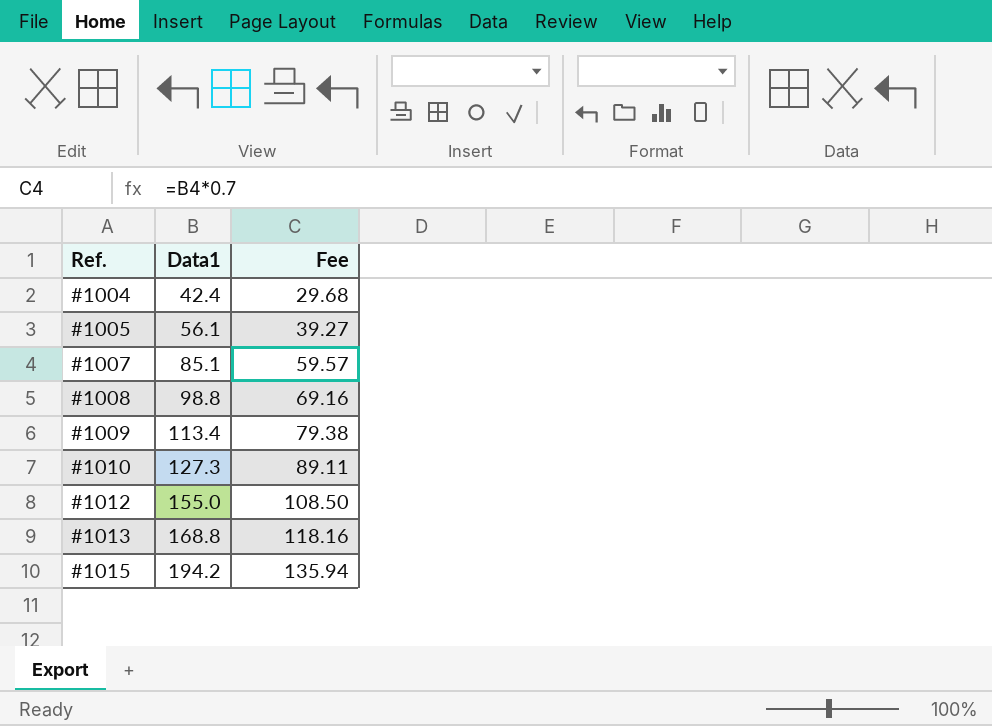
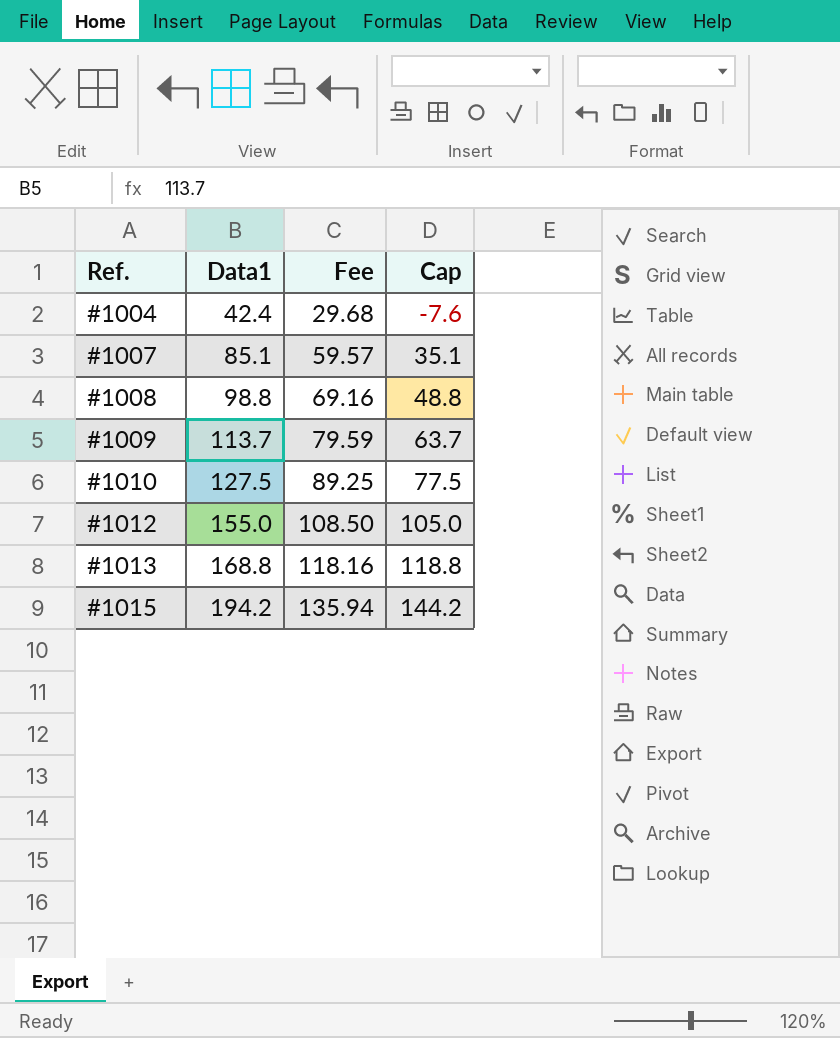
column Cap | formula: none -> [Data1] - 50
row #1005: 56.1 | 39.27 -> none
#1009 | Data1: 113.4 -> 113.7
#1009 | Fee: 79.38 -> 79.59
#1010 | Data1: 127.3 -> 127.5
#1010 | Fee: 89.11 -> 89.25

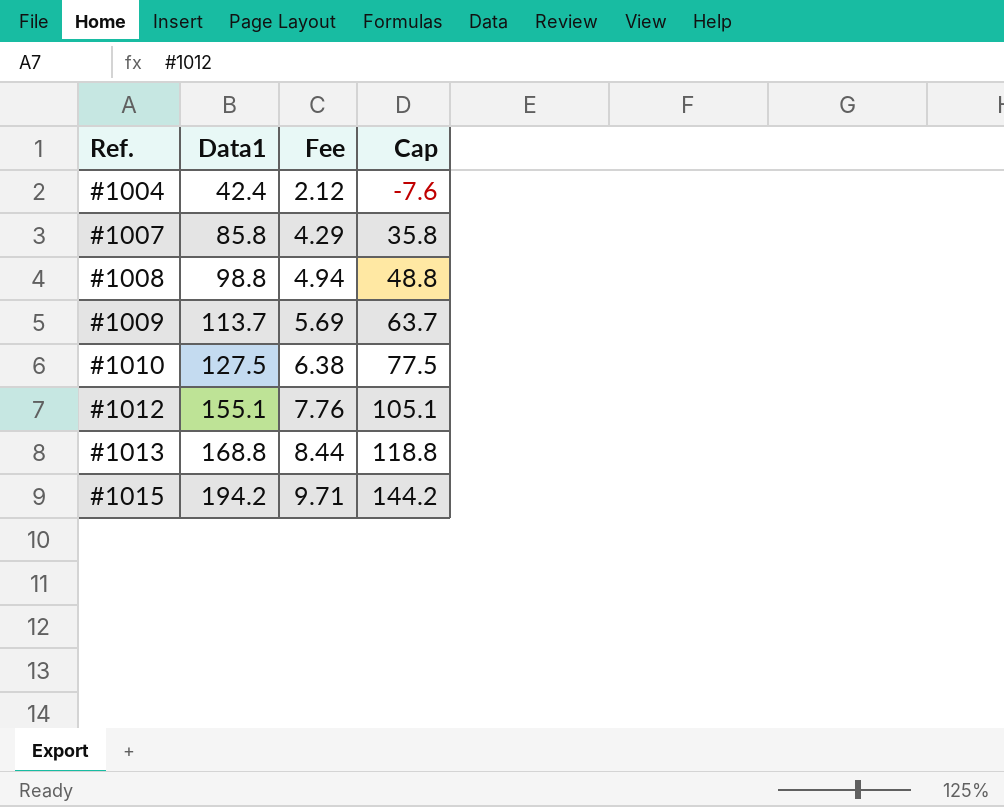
column Fee | formula: [Data1] * 0.7 -> [Data1] * 0.05
#1007 | Data1: 85.1 -> 85.8
#1007 | Cap: 35.1 -> 35.8
#1012 | Data1: 155.0 -> 155.1
#1012 | Cap: 105.0 -> 105.1

